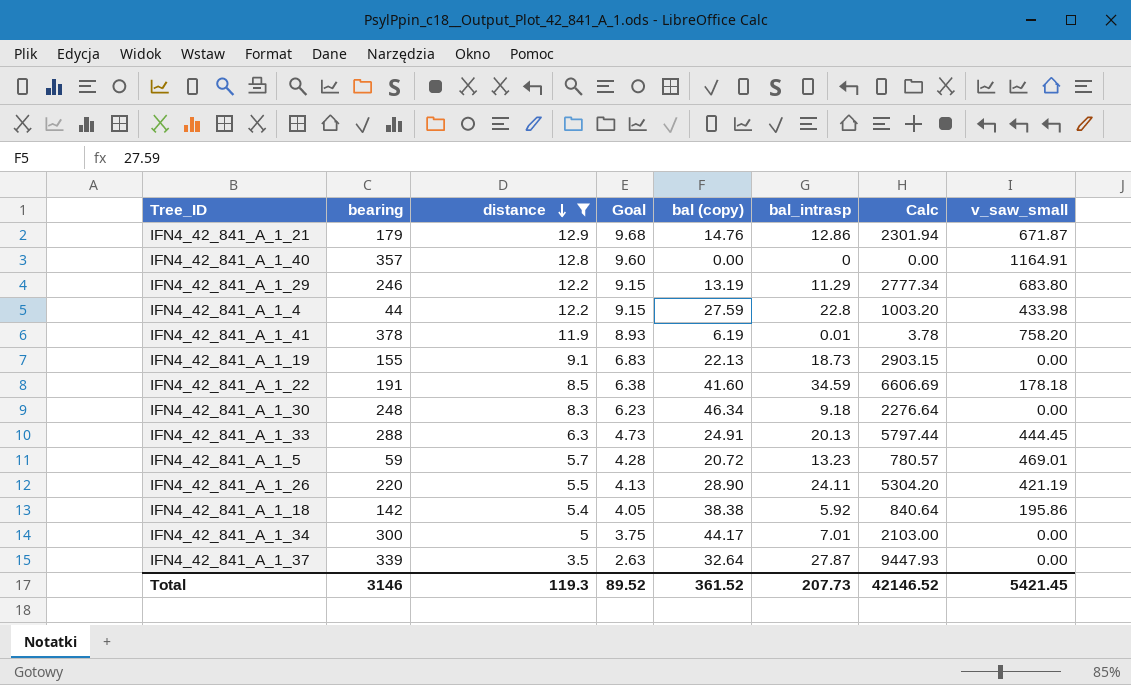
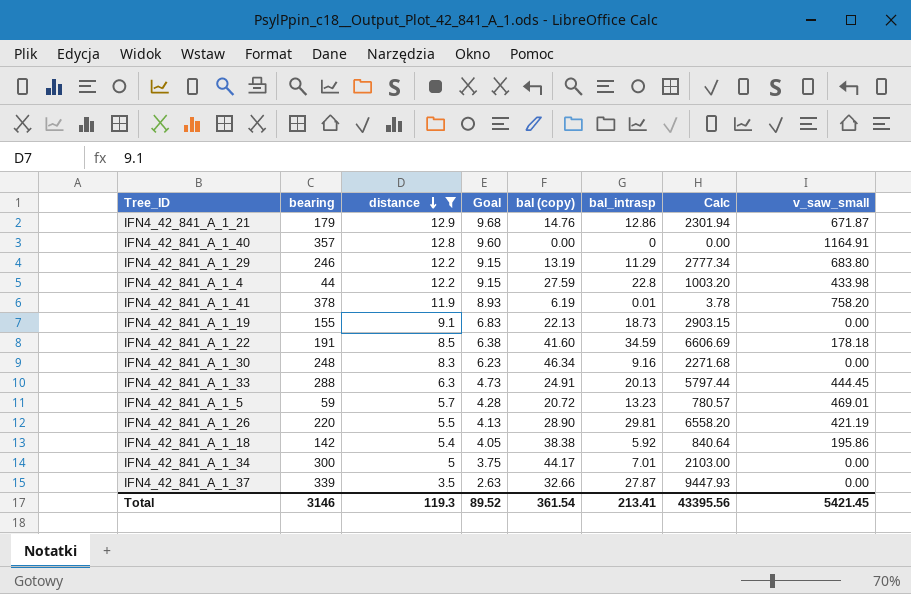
IFN4_42_841_A_1_30 | bal_intrasp: 9.18 -> 9.16
IFN4_42_841_A_1_30 | Calc: 2276.64 -> 2271.68
IFN4_42_841_A_1_26 | bal_intrasp: 24.11 -> 29.81
IFN4_42_841_A_1_26 | Calc: 5304.20 -> 6558.20
IFN4_42_841_A_1_37 | bal (copy): 32.64 -> 32.66
Total | bal (copy): 361.52 -> 361.54
Total | bal_intrasp: 207.73 -> 213.41
Total | Calc: 42146.52 -> 43395.56

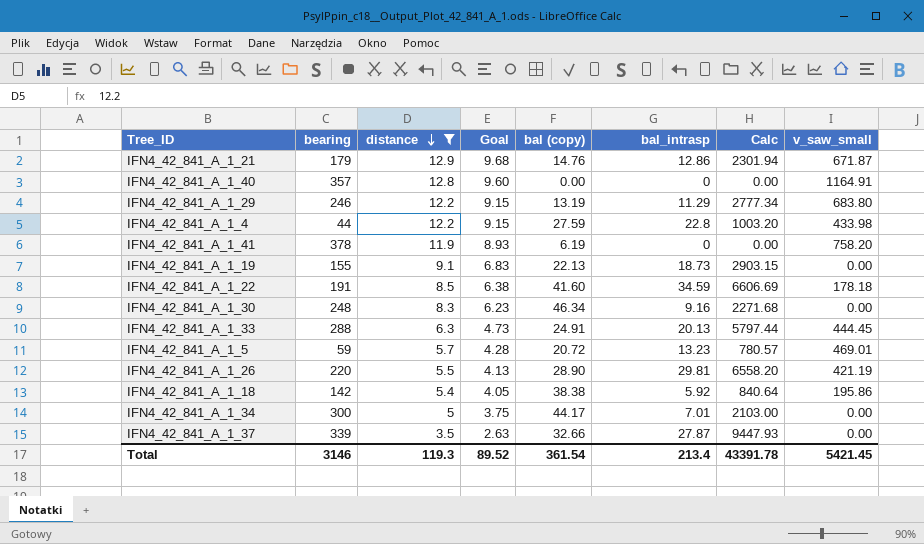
IFN4_42_841_A_1_41 | bal_intrasp: 0.01 -> 0
IFN4_42_841_A_1_41 | Calc: 3.78 -> 0.00
Total | bal_intrasp: 213.41 -> 213.4
Total | Calc: 43395.56 -> 43391.78

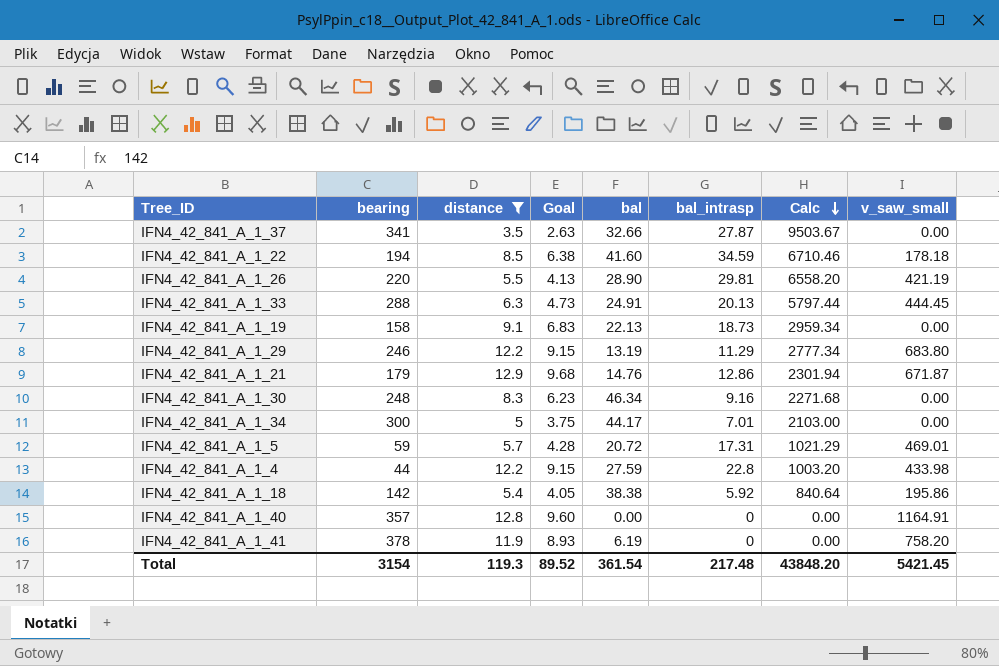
row order: distance descending -> Calc descending
column name: bal (copy) -> bal
IFN4_42_841_A_1_37 | bearing: 339 -> 341
IFN4_42_841_A_1_37 | Calc: 9447.93 -> 9503.67
IFN4_42_841_A_1_22 | bearing: 191 -> 194
IFN4_42_841_A_1_22 | Calc: 6606.69 -> 6710.46
IFN4_42_841_A_1_19 | bearing: 155 -> 158
IFN4_42_841_A_1_19 | Calc: 2903.15 -> 2959.34
IFN4_42_841_A_1_5 | bal_intrasp: 13.23 -> 17.31
IFN4_42_841_A_1_5 | Calc: 780.57 -> 1021.29
Total | bearing: 3146 -> 3154
Total | bal_intrasp: 213.4 -> 217.48
Total | Calc: 43391.78 -> 43848.20

